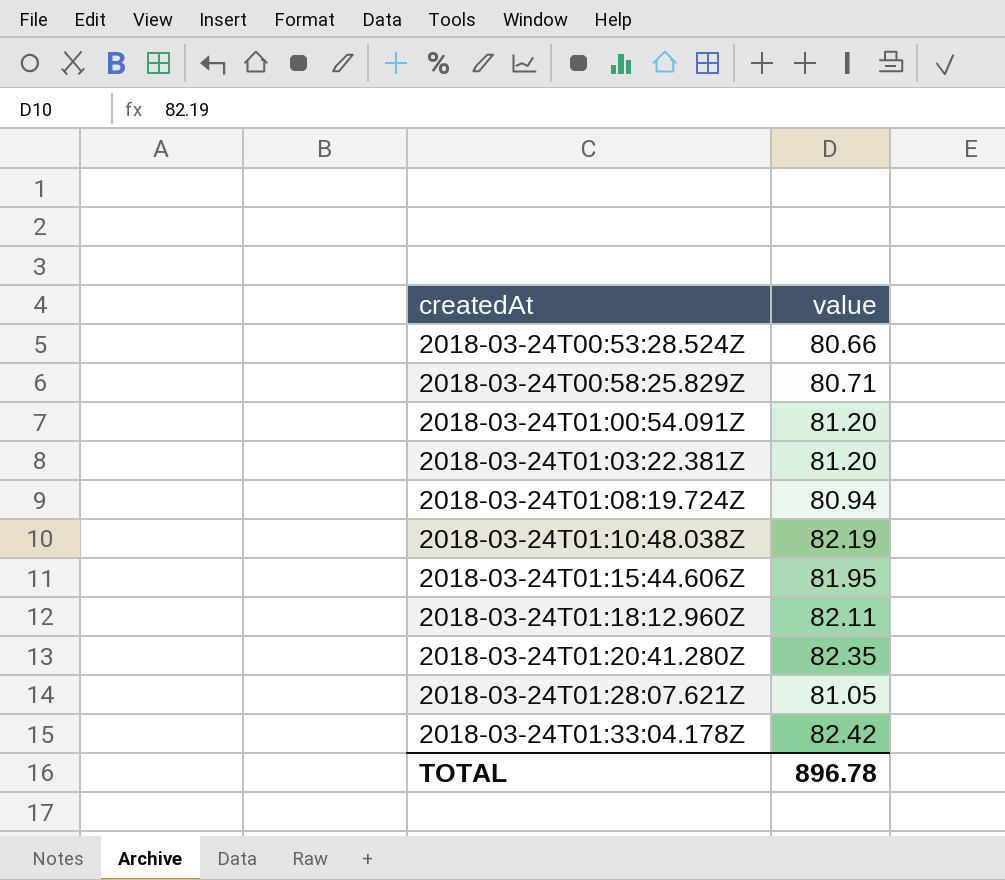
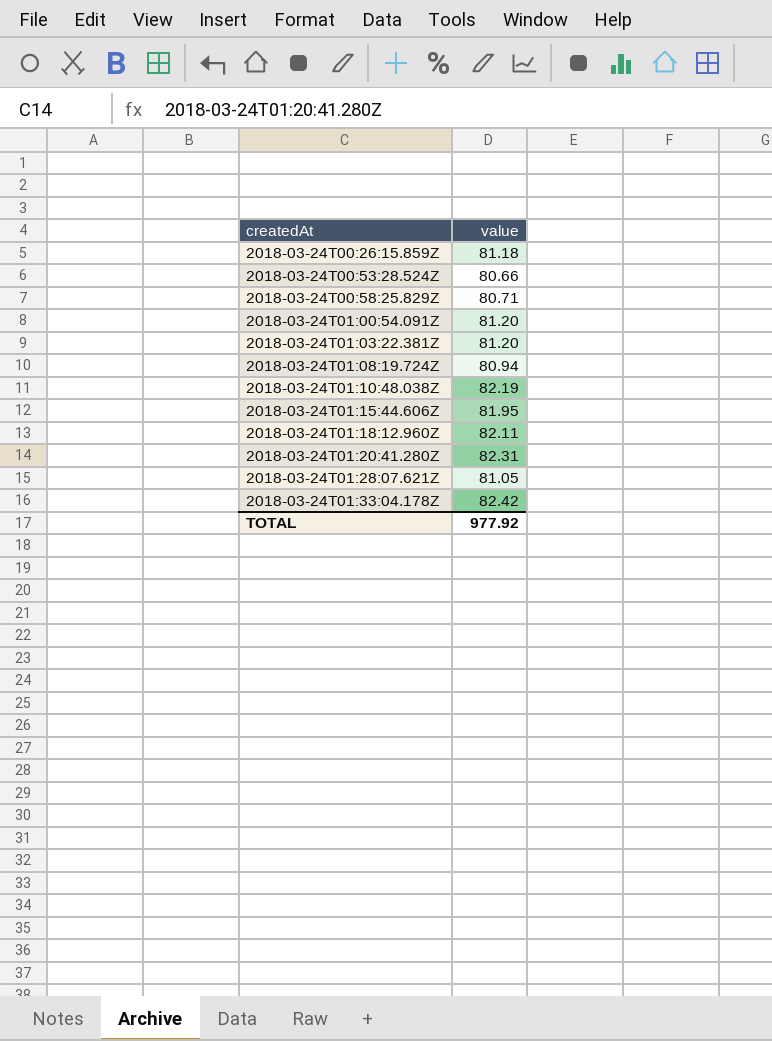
row 2018-03-24T00:26:15.859Z: none -> 81.18
2018-03-24T01:20:41.280Z | value: 82.35 -> 82.31
TOTAL | value: 896.78 -> 977.92

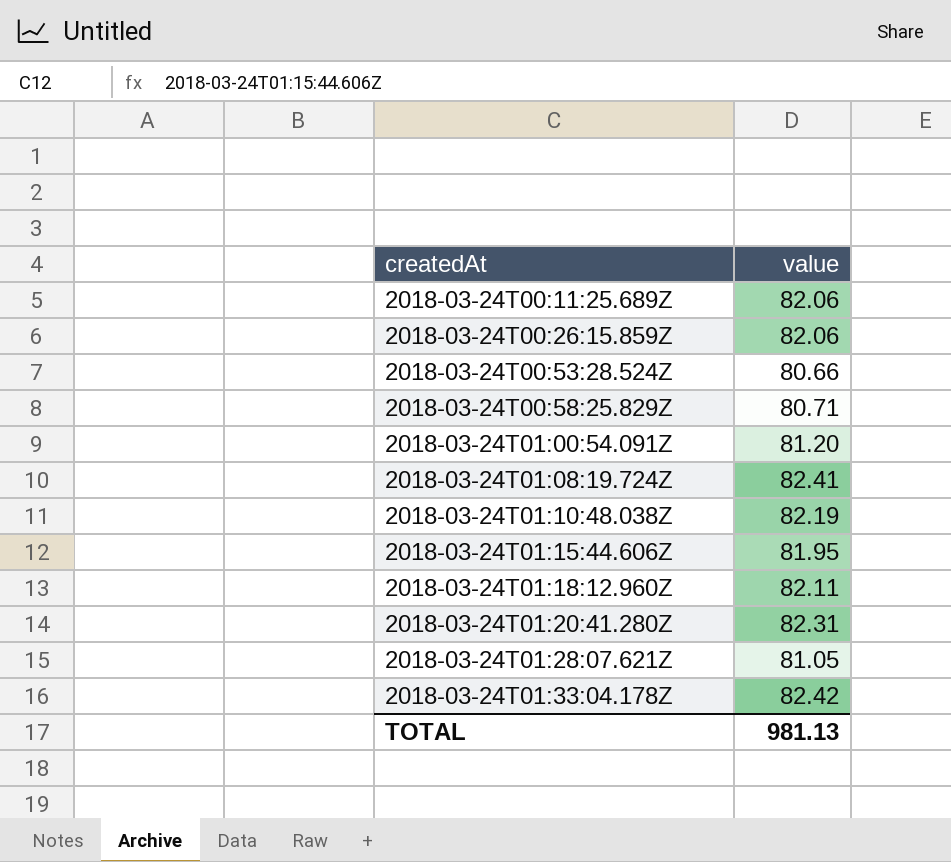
row 2018-03-24T01:03:22.381Z: 81.20 -> none
row 2018-03-24T00:11:25.689Z: none -> 82.06
2018-03-24T00:26:15.859Z | value: 81.18 -> 82.06
2018-03-24T01:08:19.724Z | value: 80.94 -> 82.41
TOTAL | value: 977.92 -> 981.13

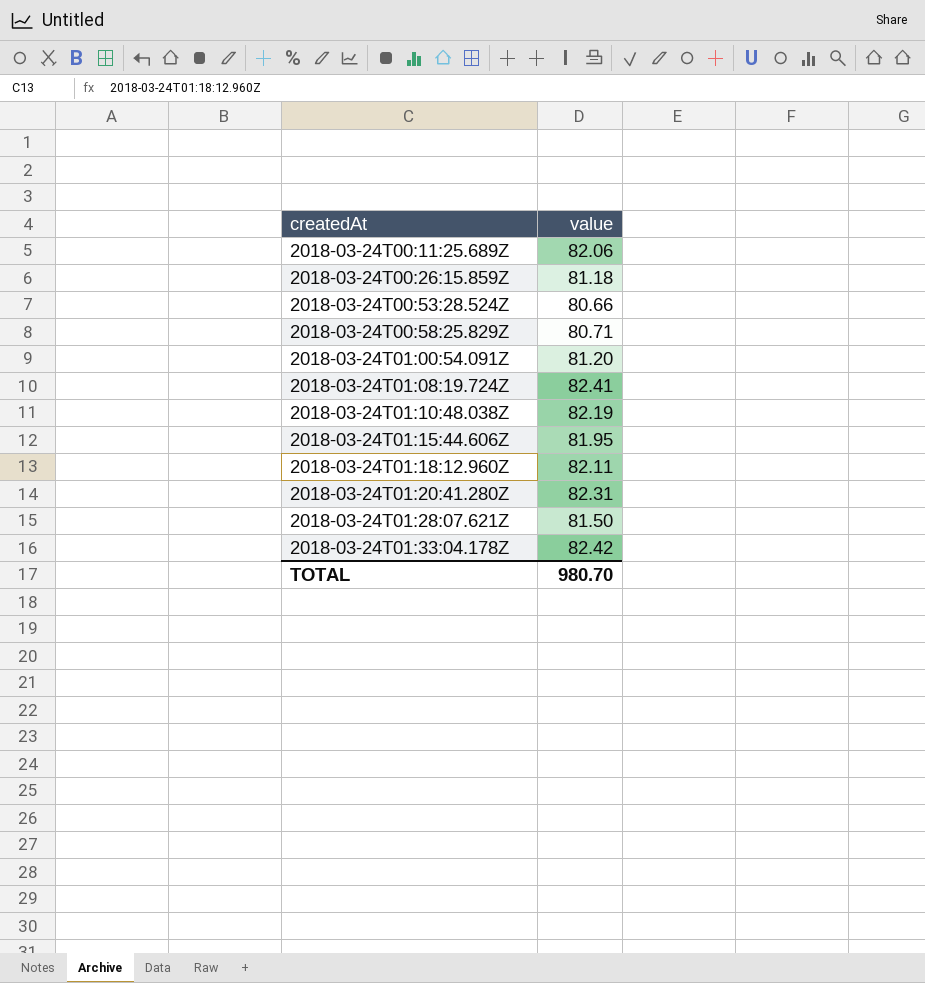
2018-03-24T00:26:15.859Z | value: 82.06 -> 81.18
2018-03-24T01:28:07.621Z | value: 81.05 -> 81.50
TOTAL | value: 981.13 -> 980.70

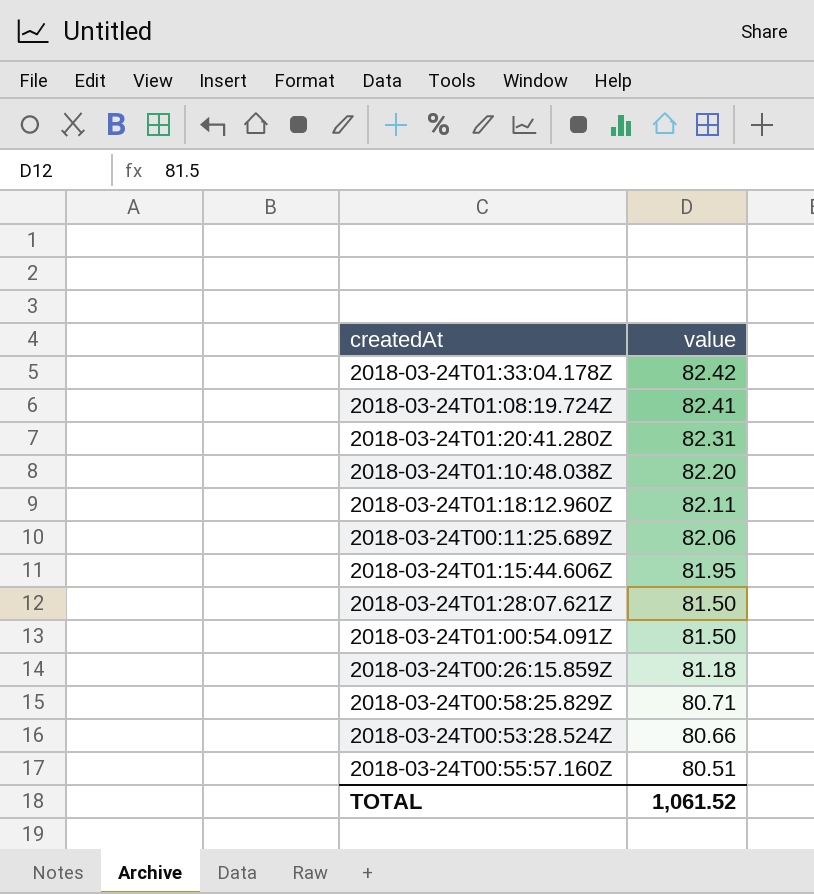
row order: createdAt ascending -> value descending
2018-03-24T01:10:48.038Z | value: 82.19 -> 82.20
2018-03-24T01:00:54.091Z | value: 81.20 -> 81.50
row 2018-03-24T00:55:57.160Z: none -> 80.51
TOTAL | value: 980.70 -> 1,061.52

